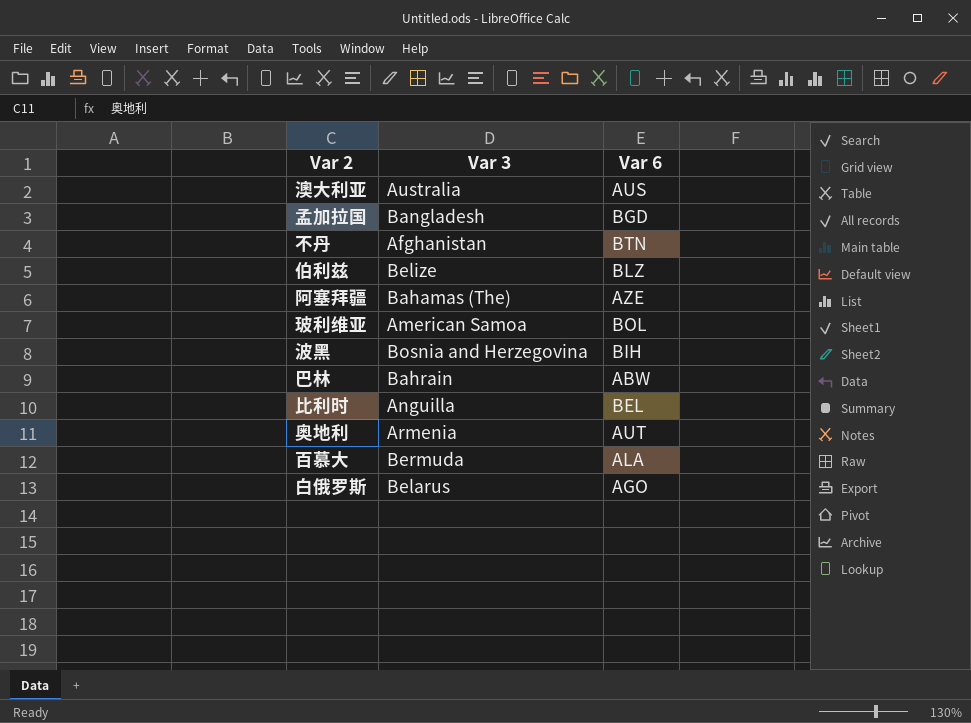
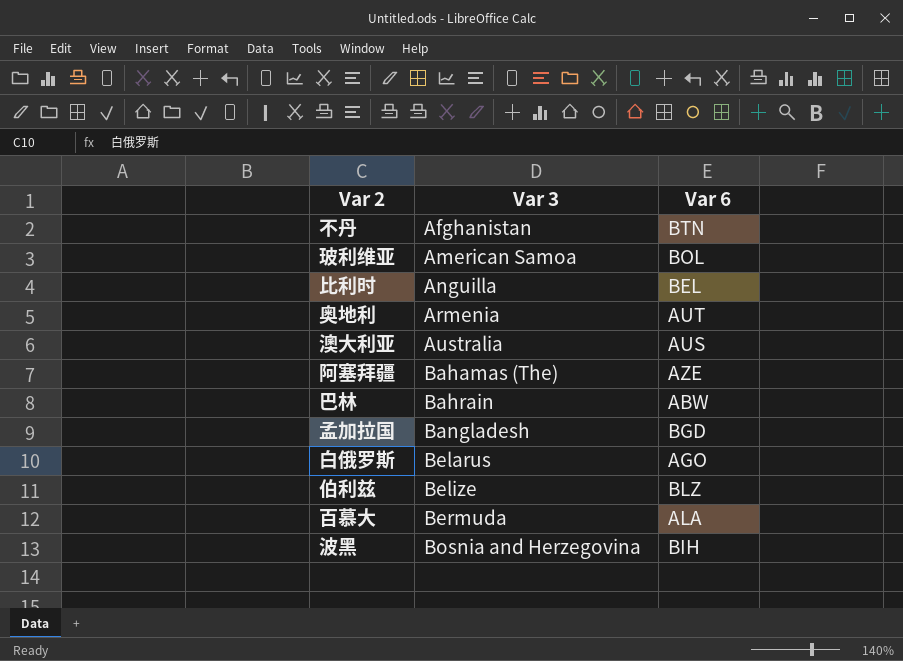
row order: none -> Var 3 ascending

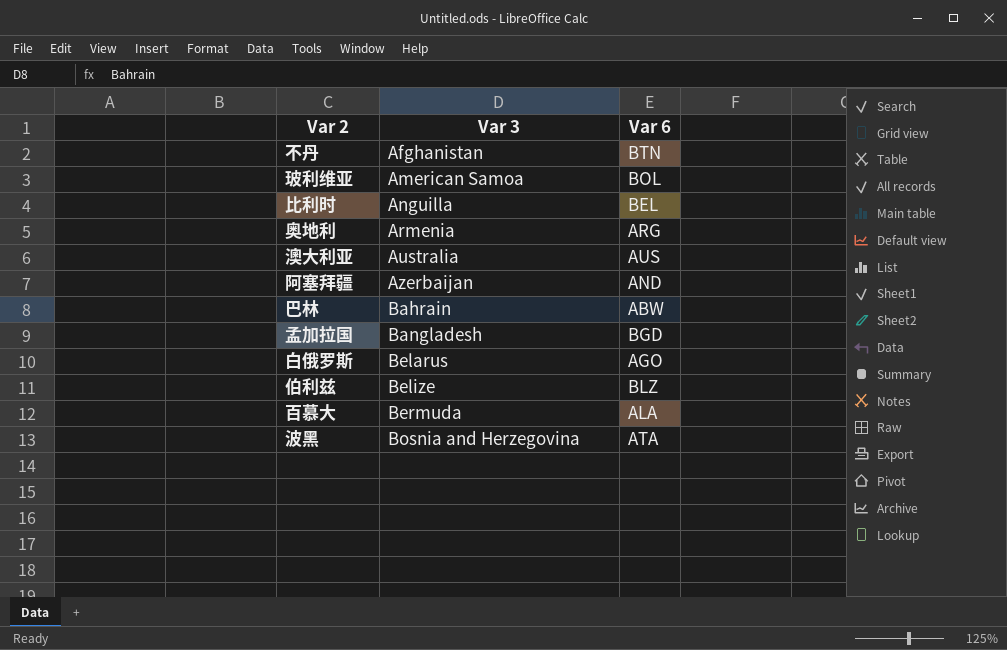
奥地利 | Var 6: AUT -> ARG
阿塞拜疆 | Var 3: Bahamas (The) -> Azerbaijan
阿塞拜疆 | Var 6: AZE -> AND
波黑 | Var 6: BIH -> ATA

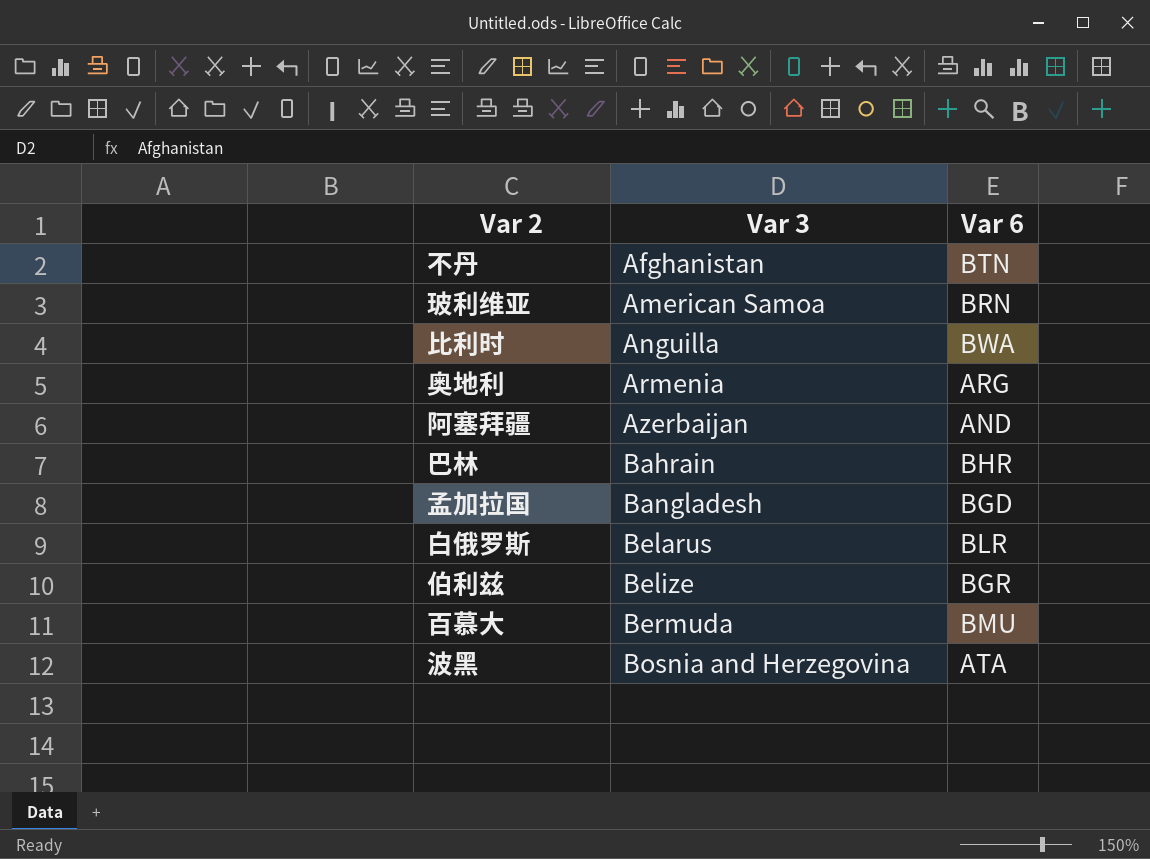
row 澳大利亚: Australia | AUS -> none
玻利维亚 | Var 6: BOL -> BRN
比利时 | Var 6: BEL -> BWA
巴林 | Var 6: ABW -> BHR
白俄罗斯 | Var 6: AGO -> BLR
伯利兹 | Var 6: BLZ -> BGR
百慕大 | Var 6: ALA -> BMU

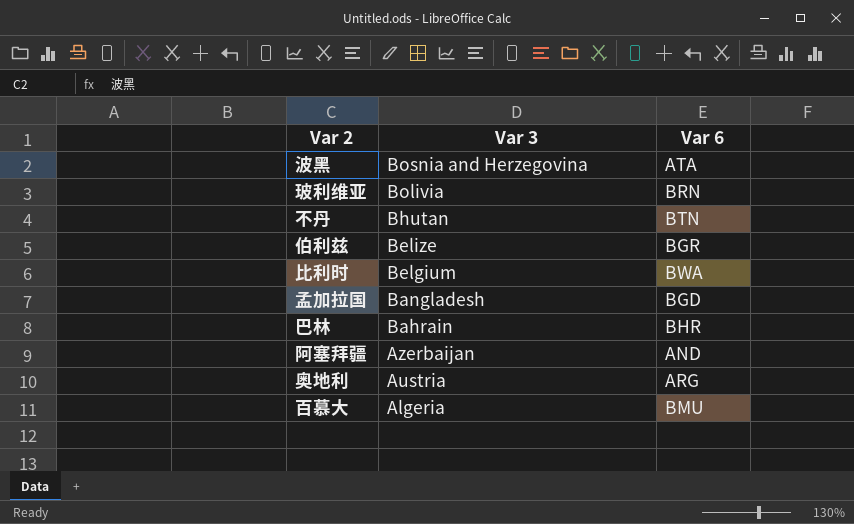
row order: Var 3 ascending -> Var 3 descending
row 白俄罗斯: Belarus | BLR -> none
玻利维亚 | Var 3: American Samoa -> Bolivia
不丹 | Var 3: Afghanistan -> Bhutan
比利时 | Var 3: Anguilla -> Belgium
奥地利 | Var 3: Armenia -> Austria
百慕大 | Var 3: Bermuda -> Algeria

